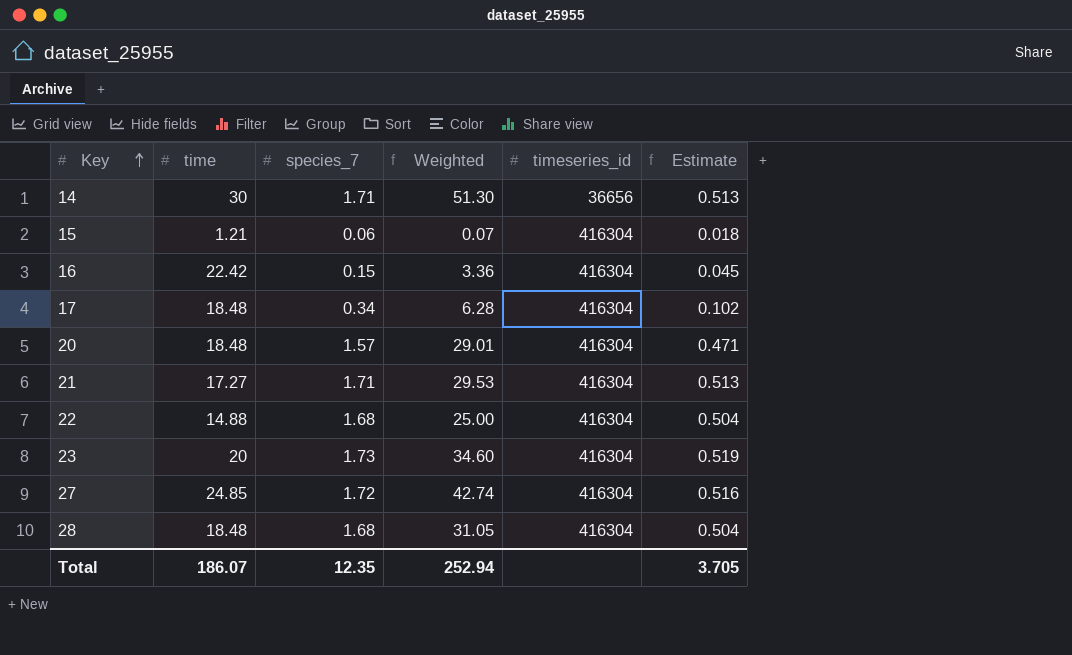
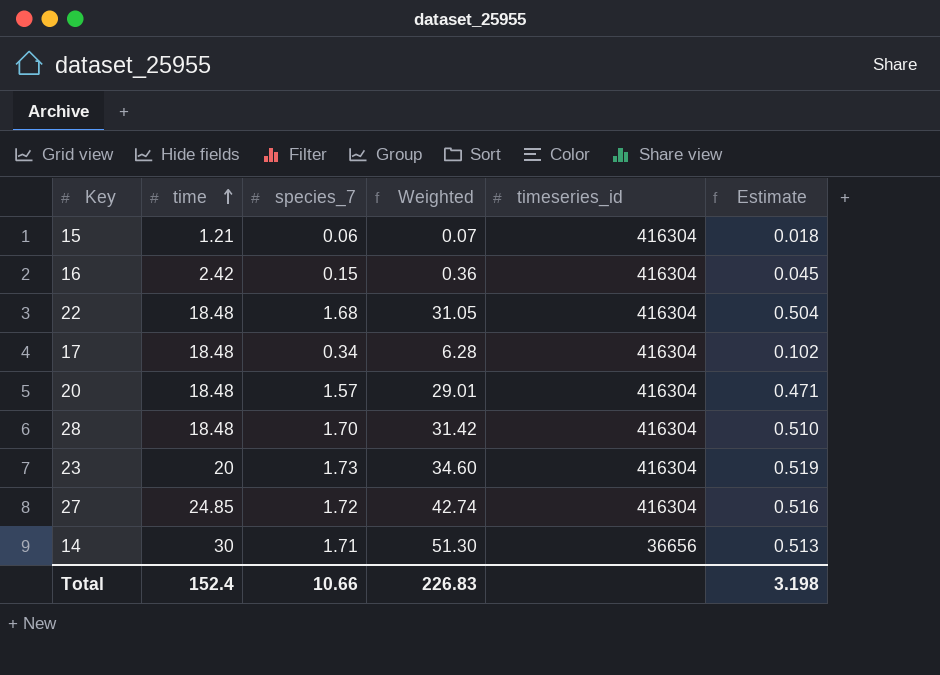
row order: Key ascending -> time ascending
row 21: 17.27 | 1.71 | 29.53 | 416304 | 0.513 -> none
16 | time: 22.42 -> 2.42
16 | Weighted: 3.36 -> 0.36
22 | time: 14.88 -> 18.48
22 | Weighted: 25.00 -> 31.05
28 | species_7: 1.68 -> 1.70
28 | Weighted: 31.05 -> 31.42
28 | Estimate: 0.504 -> 0.510
Total | time: 186.07 -> 152.4
Total | species_7: 12.35 -> 10.66
Total | Weighted: 252.94 -> 226.83
Total | Estimate: 3.705 -> 3.198

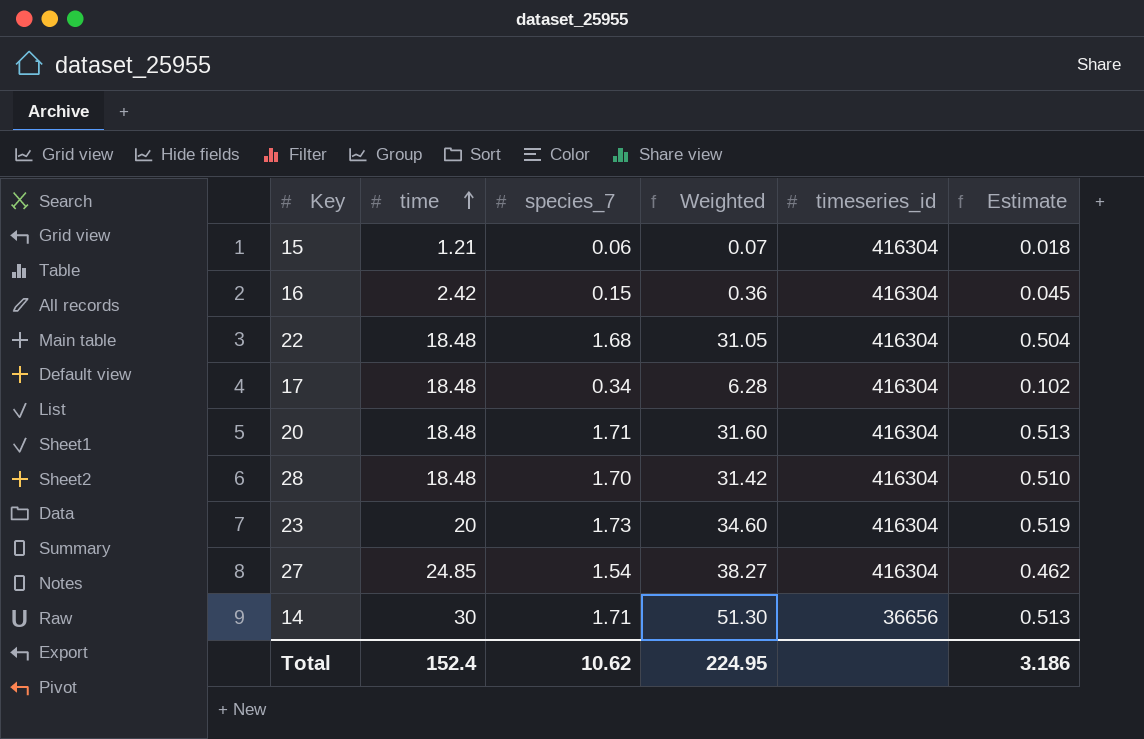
20 | species_7: 1.57 -> 1.71
20 | Weighted: 29.01 -> 31.60
20 | Estimate: 0.471 -> 0.513
27 | species_7: 1.72 -> 1.54
27 | Weighted: 42.74 -> 38.27
27 | Estimate: 0.516 -> 0.462
Total | species_7: 10.66 -> 10.62
Total | Weighted: 226.83 -> 224.95
Total | Estimate: 3.198 -> 3.186

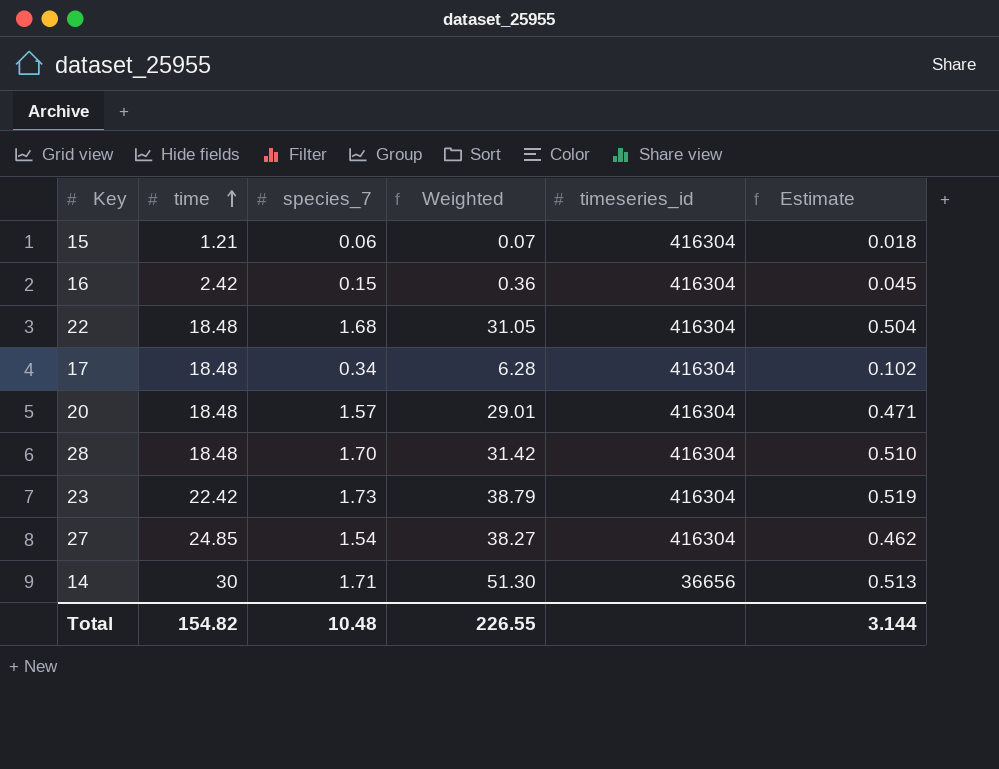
20 | species_7: 1.71 -> 1.57
20 | Weighted: 31.60 -> 29.01
20 | Estimate: 0.513 -> 0.471
23 | time: 20 -> 22.42
23 | Weighted: 34.60 -> 38.79
Total | time: 152.4 -> 154.82
Total | species_7: 10.62 -> 10.48
Total | Weighted: 224.95 -> 226.55
Total | Estimate: 3.186 -> 3.144

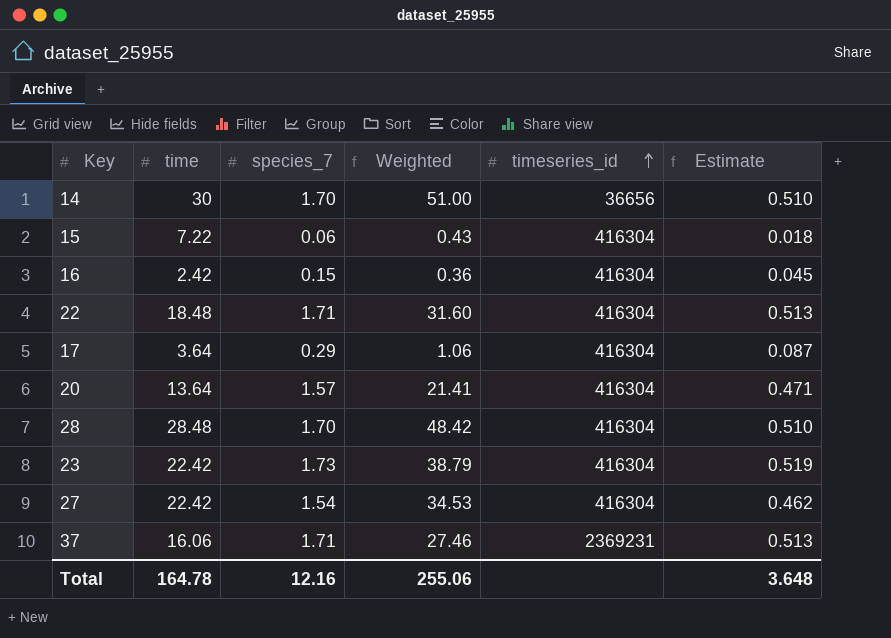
row order: time ascending -> timeseries_id ascending
14 | species_7: 1.71 -> 1.70
14 | Weighted: 51.30 -> 51.00
14 | Estimate: 0.513 -> 0.510
15 | time: 1.21 -> 7.22
15 | Weighted: 0.07 -> 0.43
22 | species_7: 1.68 -> 1.71
22 | Weighted: 31.05 -> 31.60
22 | Estimate: 0.504 -> 0.513
17 | time: 18.48 -> 3.64
17 | species_7: 0.34 -> 0.29
17 | Weighted: 6.28 -> 1.06
17 | Estimate: 0.102 -> 0.087
20 | time: 18.48 -> 13.64
20 | Weighted: 29.01 -> 21.41
28 | time: 18.48 -> 28.48
28 | Weighted: 31.42 -> 48.42
27 | time: 24.85 -> 22.42
27 | Weighted: 38.27 -> 34.53
row 37: none -> 16.06 | 1.71 | 27.46 | 2369231 | 0.513
Total | time: 154.82 -> 164.78
Total | species_7: 10.48 -> 12.16
Total | Weighted: 226.55 -> 255.06
Total | Estimate: 3.144 -> 3.648

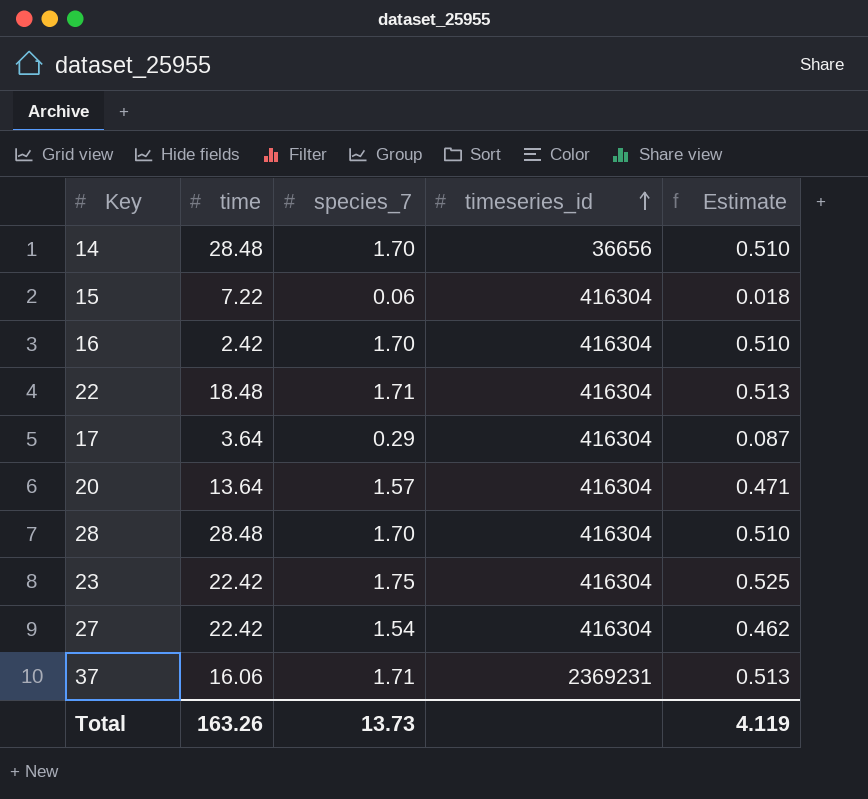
column Weighted | formula: [time] * [species_7] -> none
14 | time: 30 -> 28.48
16 | species_7: 0.15 -> 1.70
16 | Estimate: 0.045 -> 0.510
23 | species_7: 1.73 -> 1.75
23 | Estimate: 0.519 -> 0.525
Total | time: 164.78 -> 163.26
Total | species_7: 12.16 -> 13.73
Total | Estimate: 3.648 -> 4.119

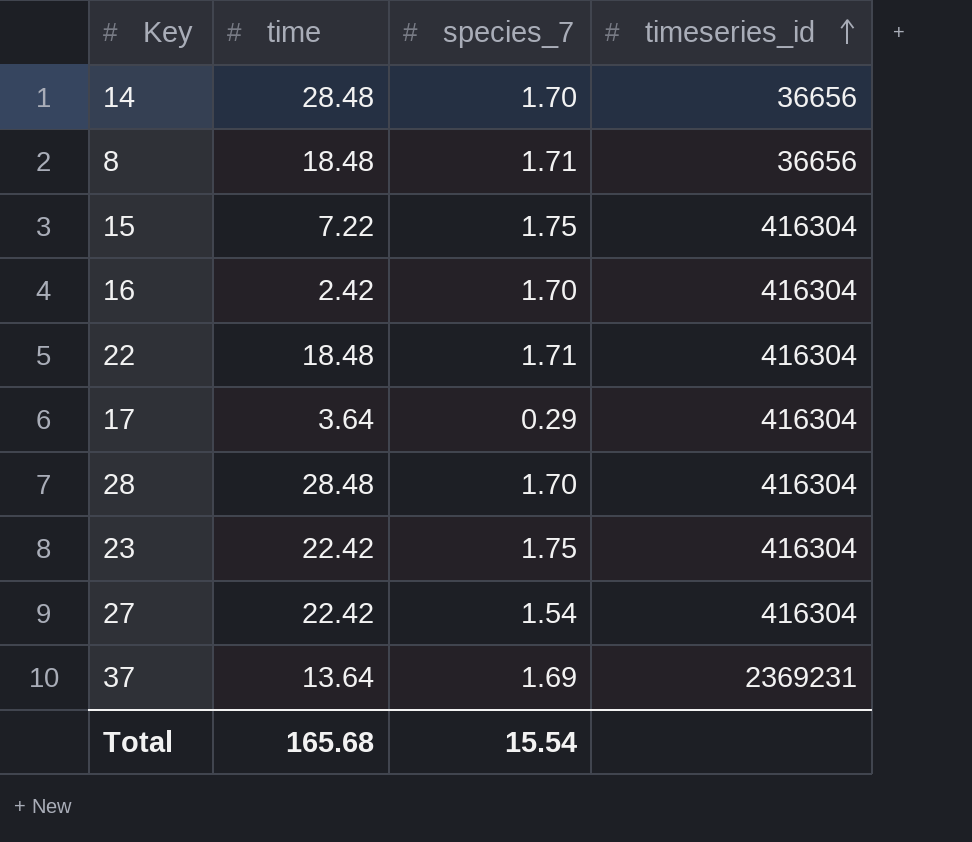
column Estimate | formula: [species_7] * 0.3 -> none
row 20: 13.64 | 1.57 | 416304 | 0.471 -> none
row 8: none -> 18.48 | 1.71 | 36656
15 | species_7: 0.06 -> 1.75
37 | time: 16.06 -> 13.64
37 | species_7: 1.71 -> 1.69
Total | time: 163.26 -> 165.68
Total | species_7: 13.73 -> 15.54

